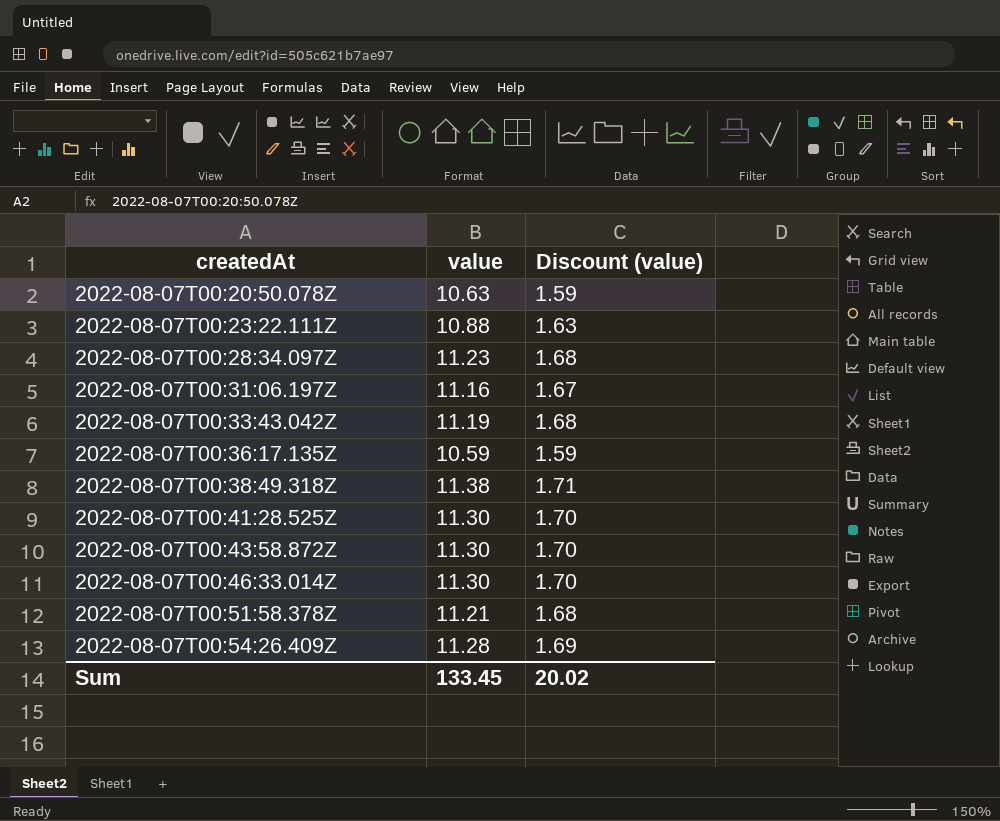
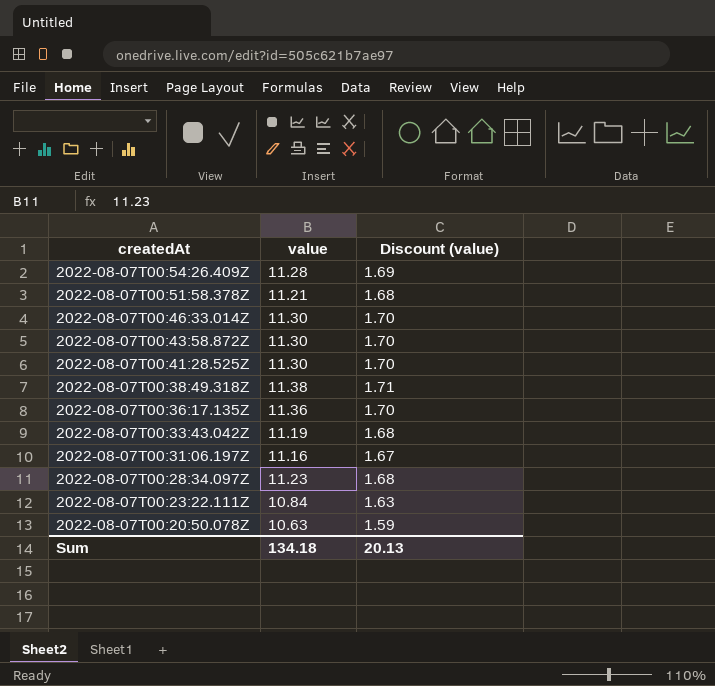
row order: createdAt ascending -> createdAt descending
2022-08-07T00:36:17.135Z | value: 10.59 -> 11.36
2022-08-07T00:36:17.135Z | Discount (value): 1.59 -> 1.70
2022-08-07T00:23:22.111Z | value: 10.88 -> 10.84
Sum | value: 133.45 -> 134.18
Sum | Discount (value): 20.02 -> 20.13

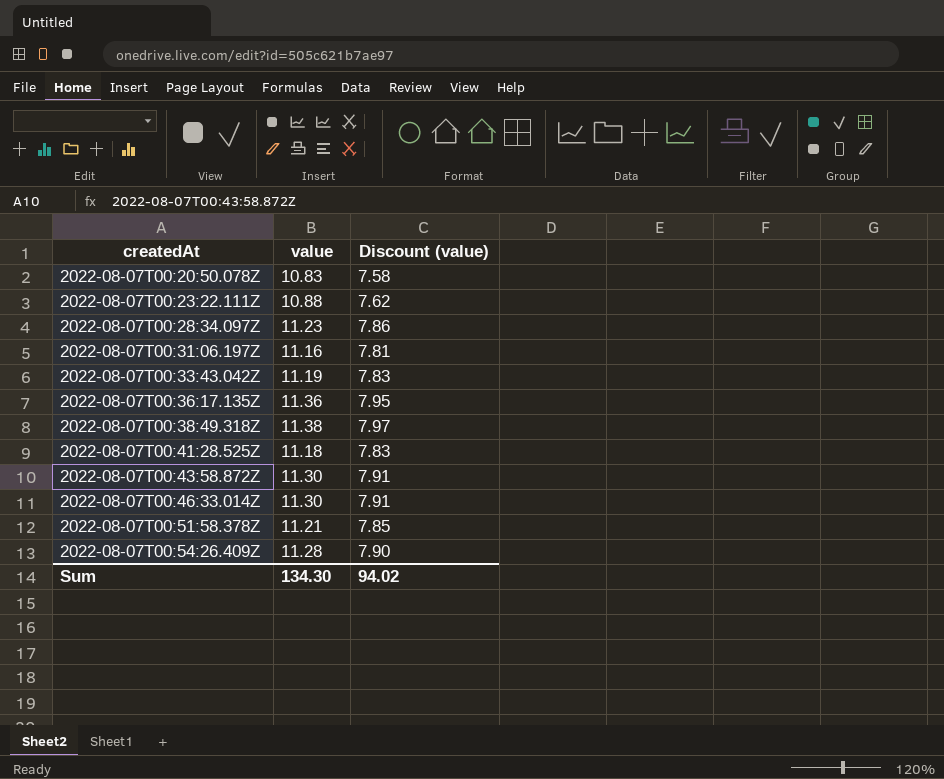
row order: createdAt descending -> createdAt ascending
column Discount (value) | formula: [value] * 0.15 -> [value] * 0.7
2022-08-07T00:20:50.078Z | value: 10.63 -> 10.83
2022-08-07T00:23:22.111Z | value: 10.84 -> 10.88
2022-08-07T00:41:28.525Z | value: 11.30 -> 11.18
Sum | value: 134.18 -> 134.30
Sum | Discount (value): 20.13 -> 94.02

